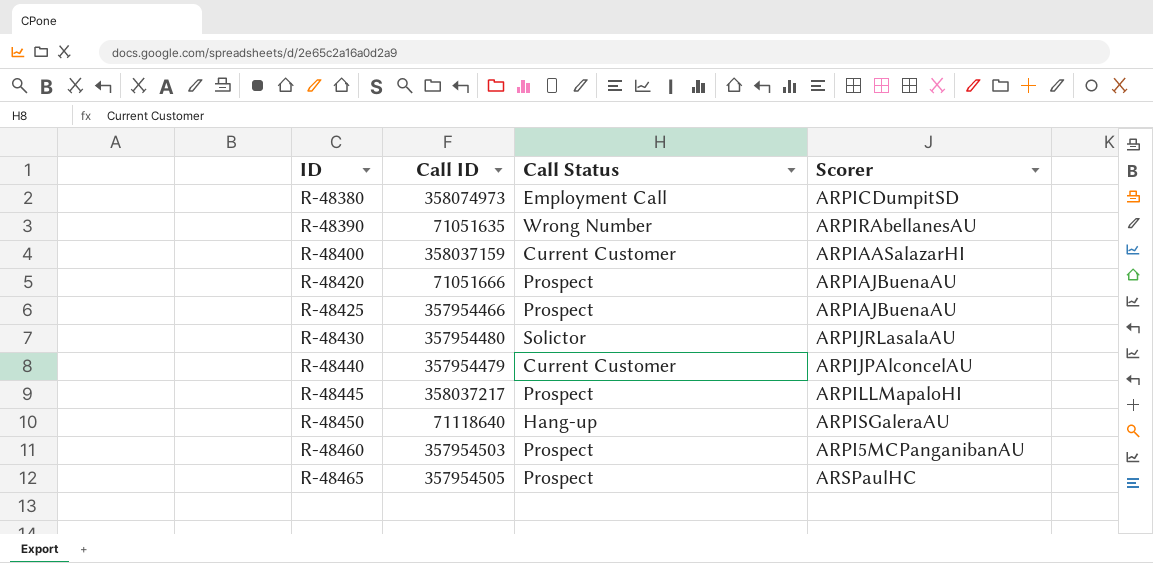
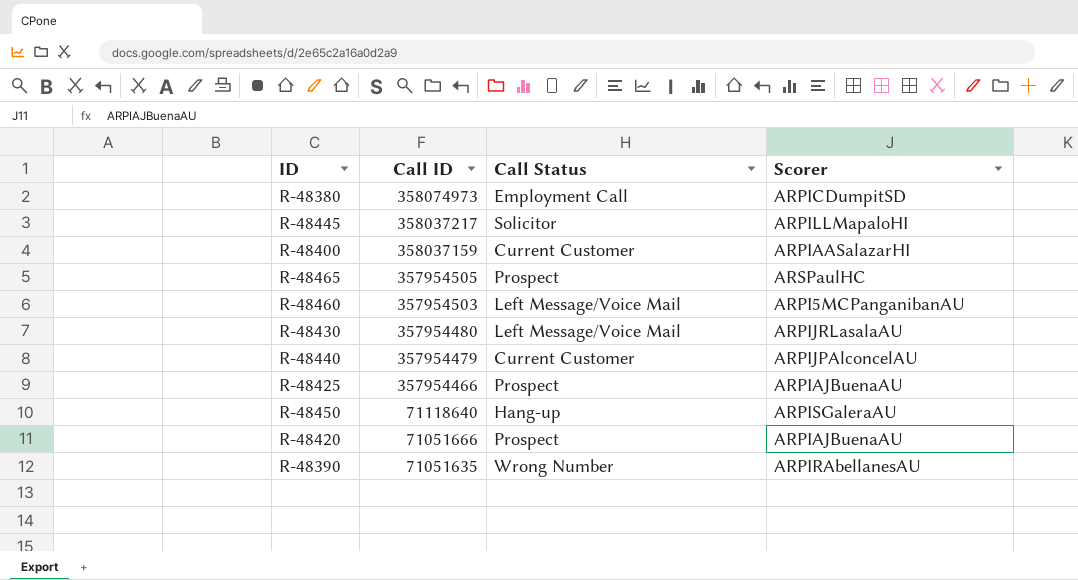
row order: ID ascending -> Call ID descending
R-48445 | Call Status: Prospect -> Solicitor
R-48460 | Call Status: Prospect -> Left Message/Voice Mail
R-48430 | Call Status: Solictor -> Left Message/Voice Mail

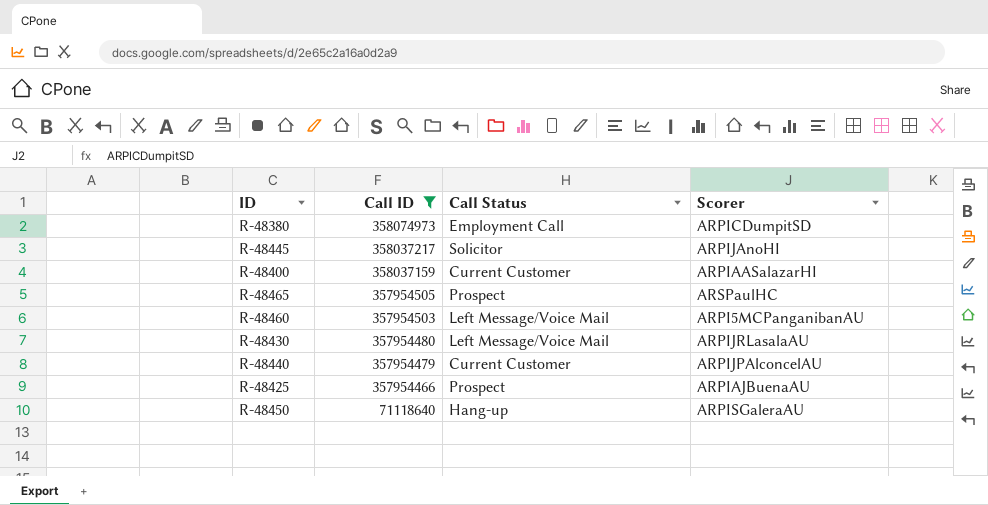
filter: none -> Call ID >= 71118640
R-48445 | Scorer: ARPILLMapaloHI -> ARPIJAnoHI

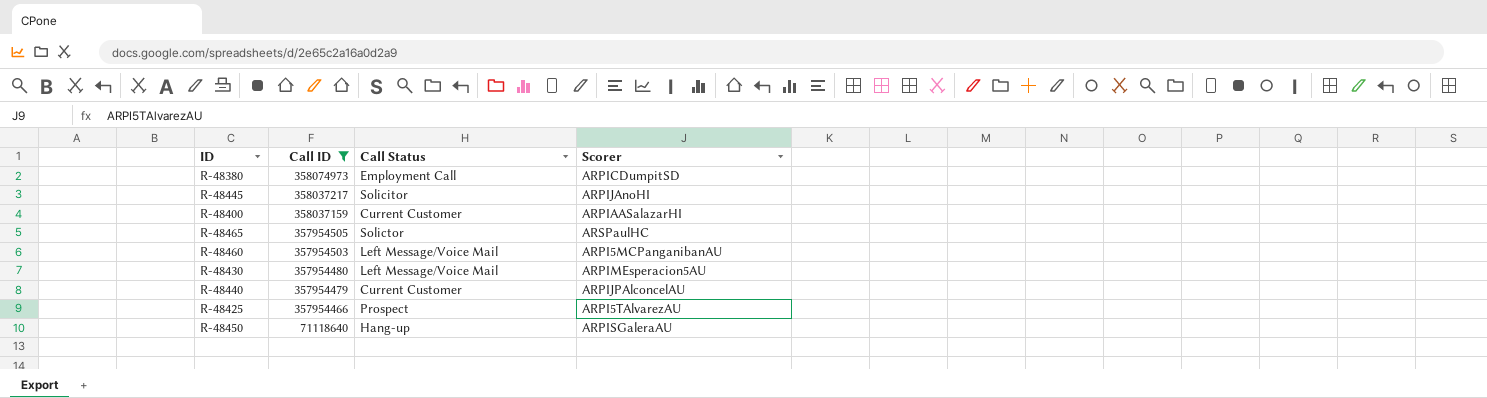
R-48465 | Call Status: Prospect -> Solictor
R-48430 | Scorer: ARPIJRLasalaAU -> ARPIMEsperacion5AU
R-48425 | Scorer: ARPIAJBuenaAU -> ARPI5TAlvarezAU

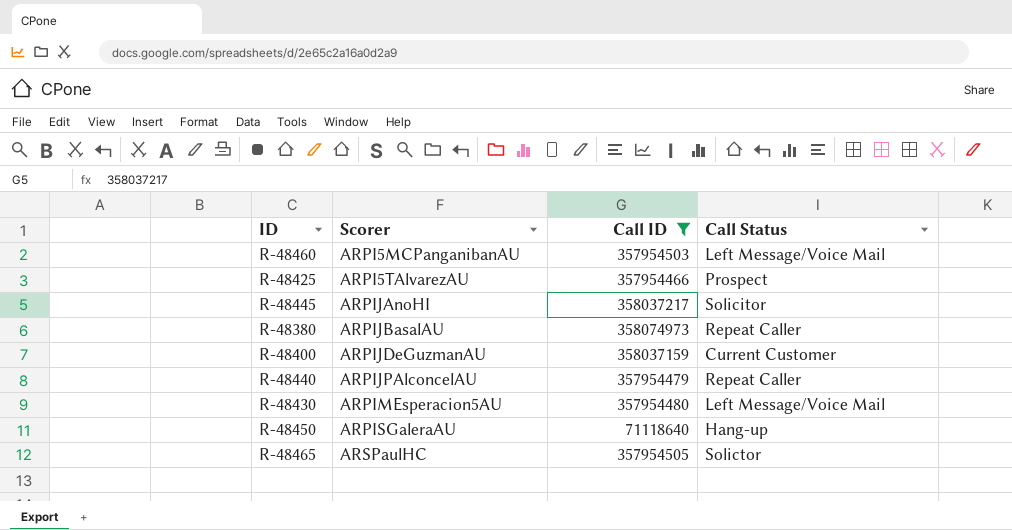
row order: Call ID descending -> Scorer ascending
column Scorer | position: 4 -> 2
R-48380 | Scorer: ARPICDumpitSD -> ARPIJBasalAU
R-48380 | Call Status: Employment Call -> Repeat Caller
R-48400 | Scorer: ARPIAASalazarHI -> ARPIJDeGuzmanAU
R-48440 | Call Status: Current Customer -> Repeat Caller

